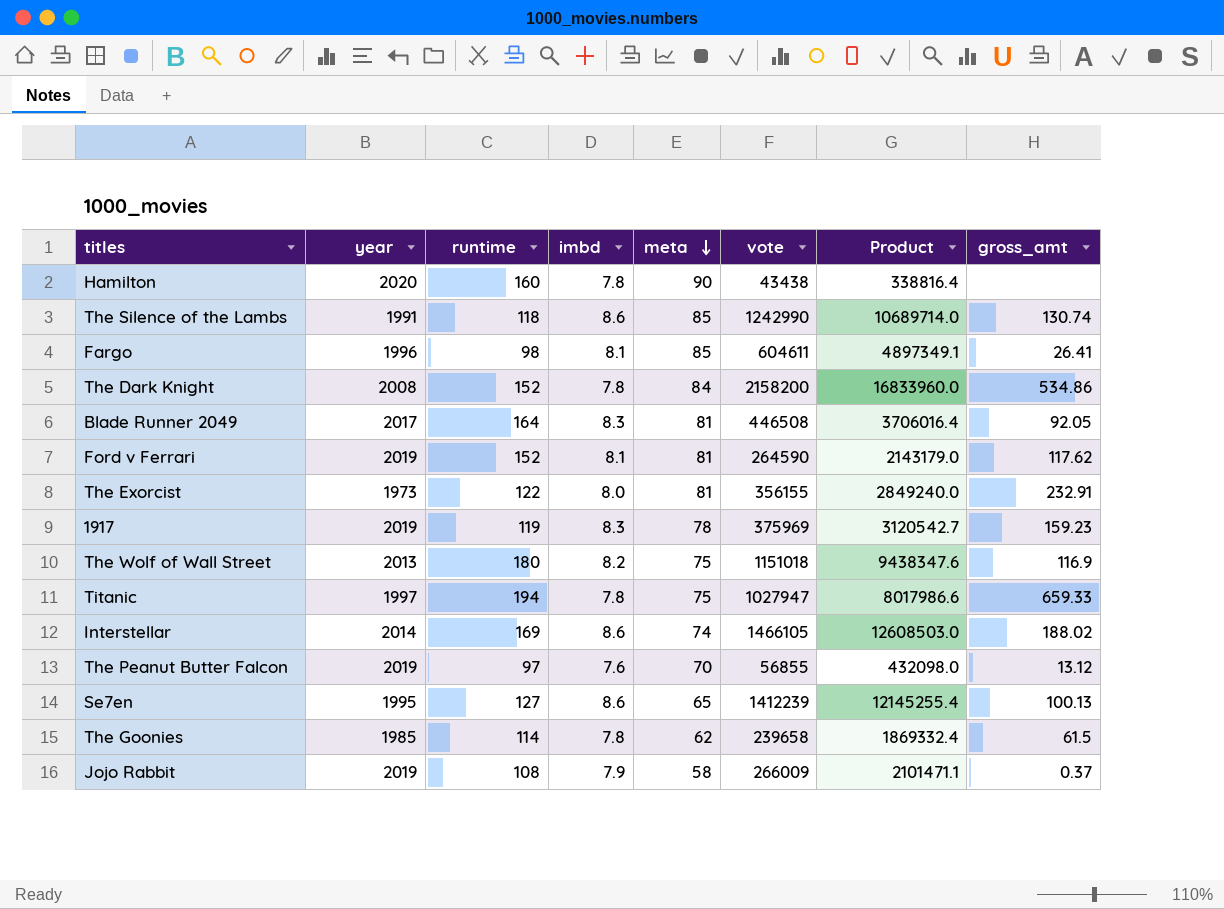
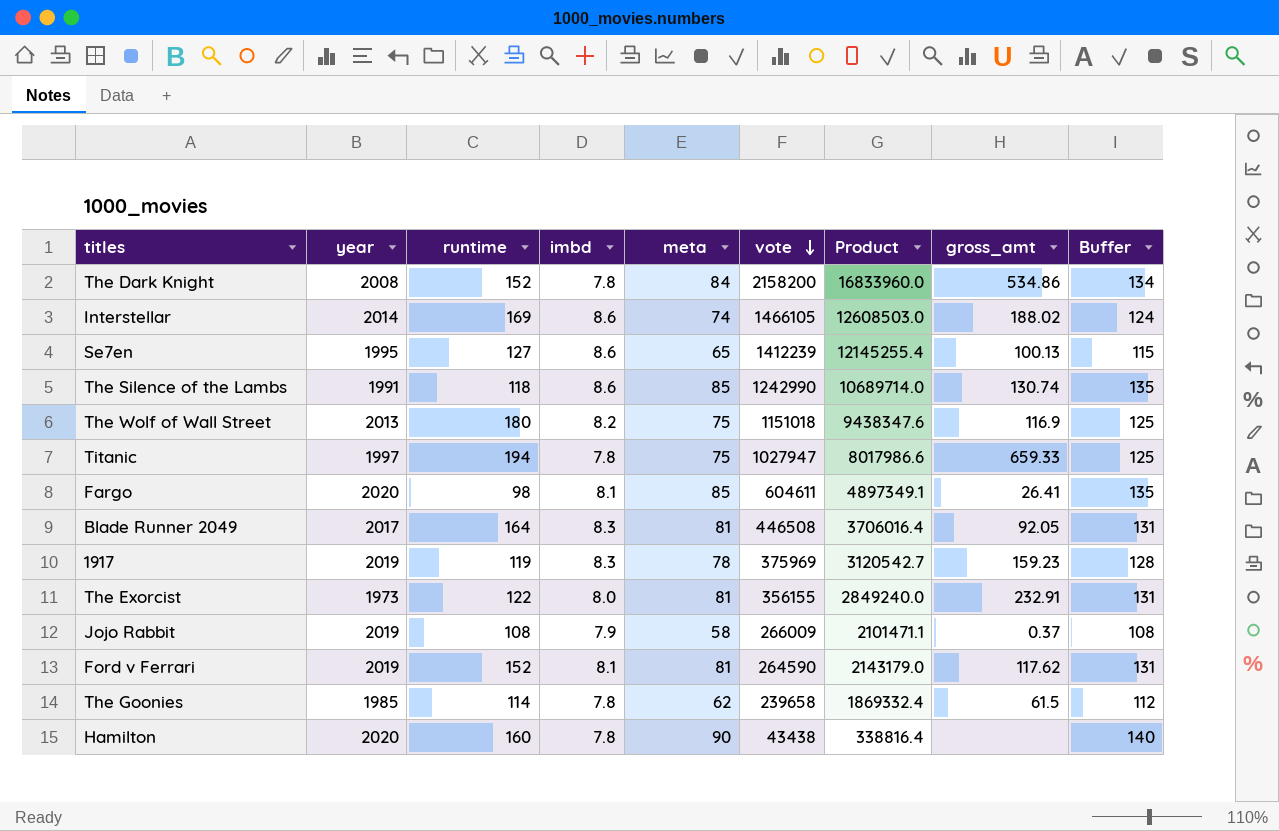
row order: meta descending -> vote descending
column Buffer | formula: none -> [meta] + 50
row The Peanut Butter Falcon: 2019 | 97 | 7.6 | 70 | 56855 | 432098.0 | 13.12 -> none
Fargo | year: 1996 -> 2020

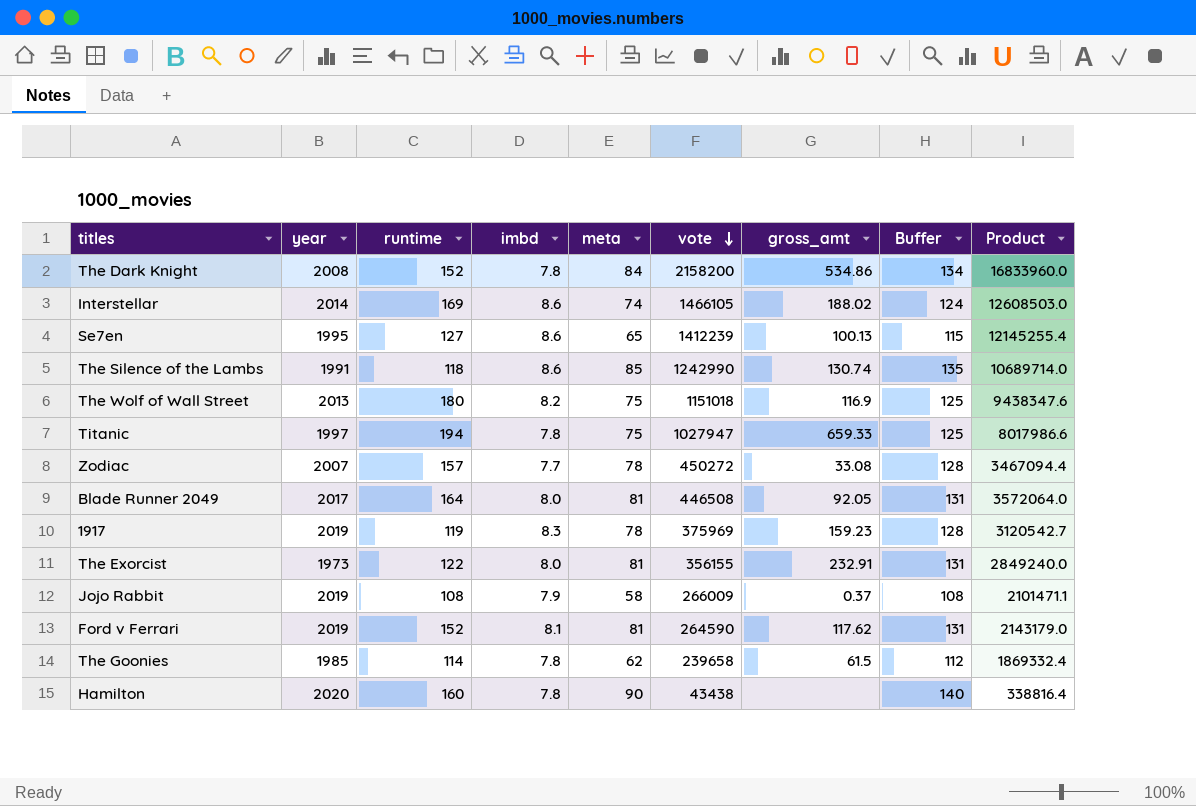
column Product | position: 7 -> 9
row Fargo: 2020 | 98 | 8.1 | 85 | 604611 | 4897349.1 | 26.41 | 135 -> none
row Zodiac: none -> 2007 | 157 | 7.7 | 78 | 450272 | 33.08 | 128 | 3467094.4
Blade Runner 2049 | imbd: 8.3 -> 8.0
Blade Runner 2049 | Product: 3706016.4 -> 3572064.0

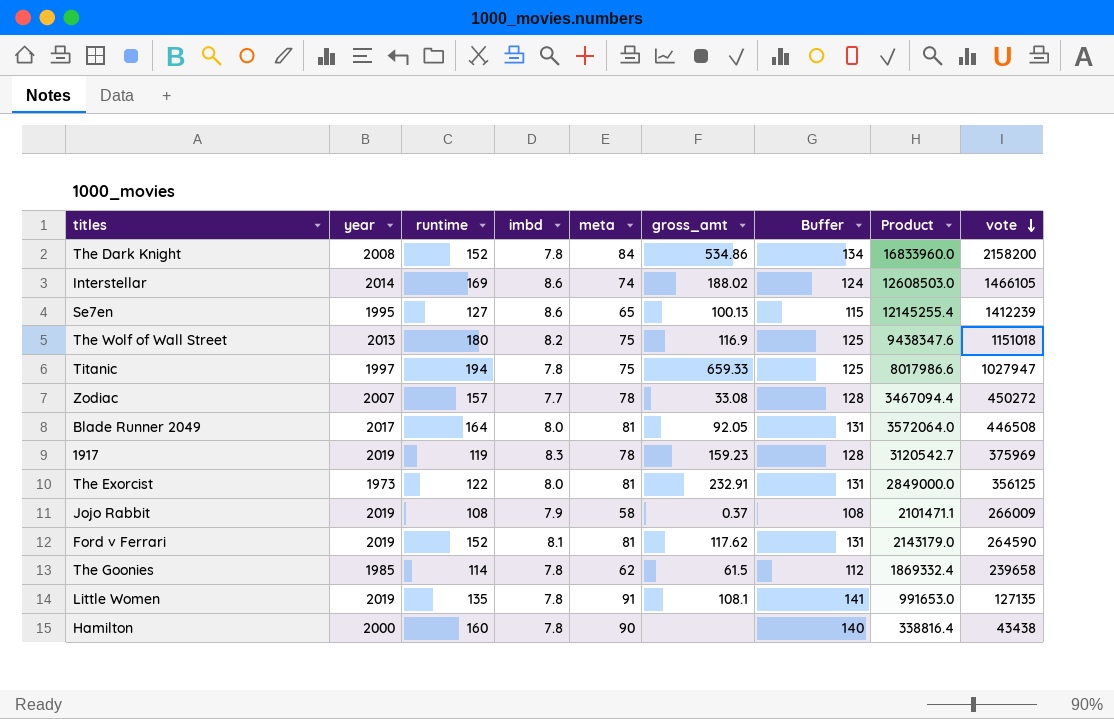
column vote | position: 6 -> 9
row The Silence of the Lambs: 1991 | 118 | 8.6 | 85 | 1242990 | 130.74 | 135 | 10689714.0 -> none
The Exorcist | Product: 2849240.0 -> 2849000.0
The Exorcist | vote: 356155 -> 356125
row Little Women: none -> 2019 | 135 | 7.8 | 91 | 108.1 | 141 | 991653.0 | 127135
Hamilton | year: 2020 -> 2000

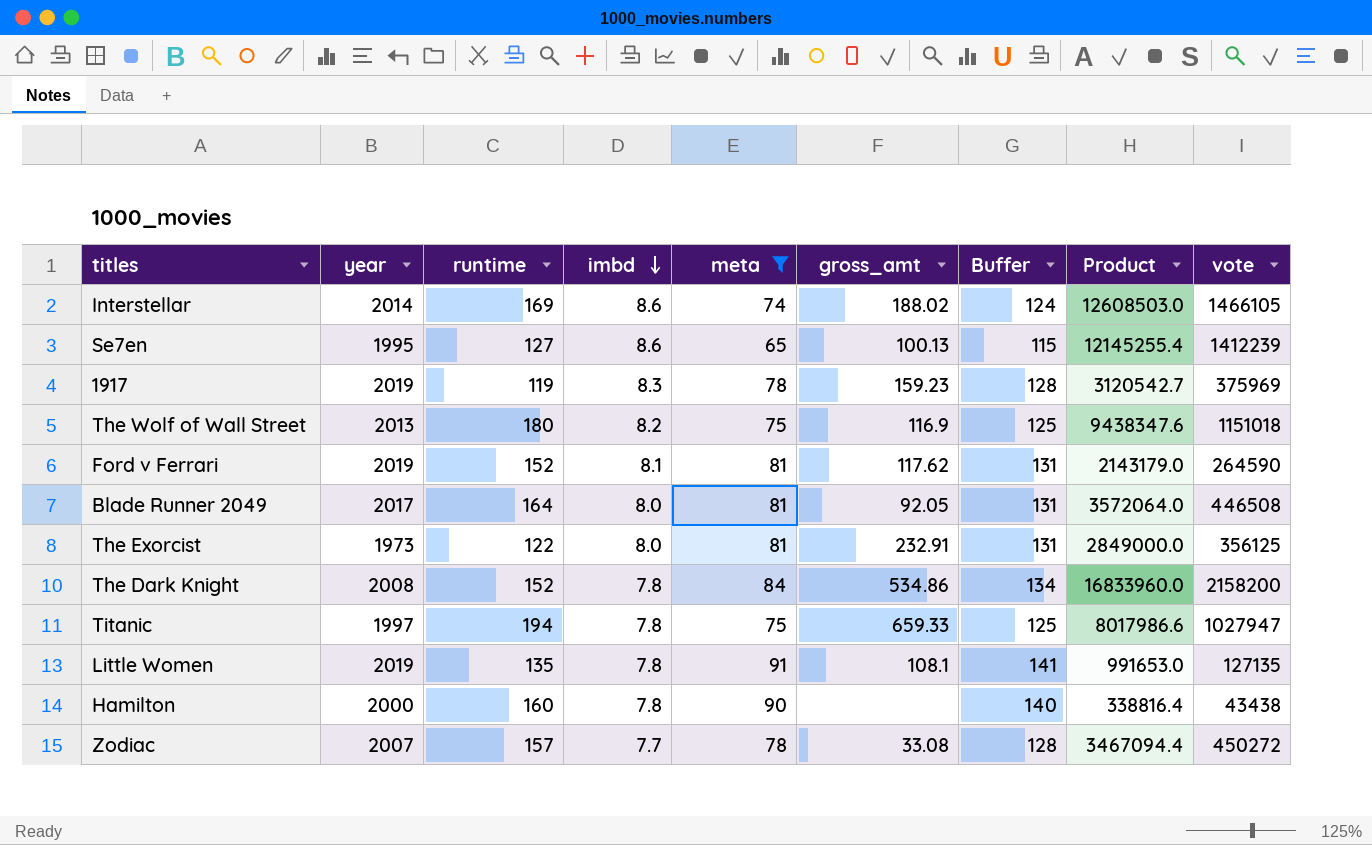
filter: none -> meta >= 65
row order: vote descending -> imbd descending

